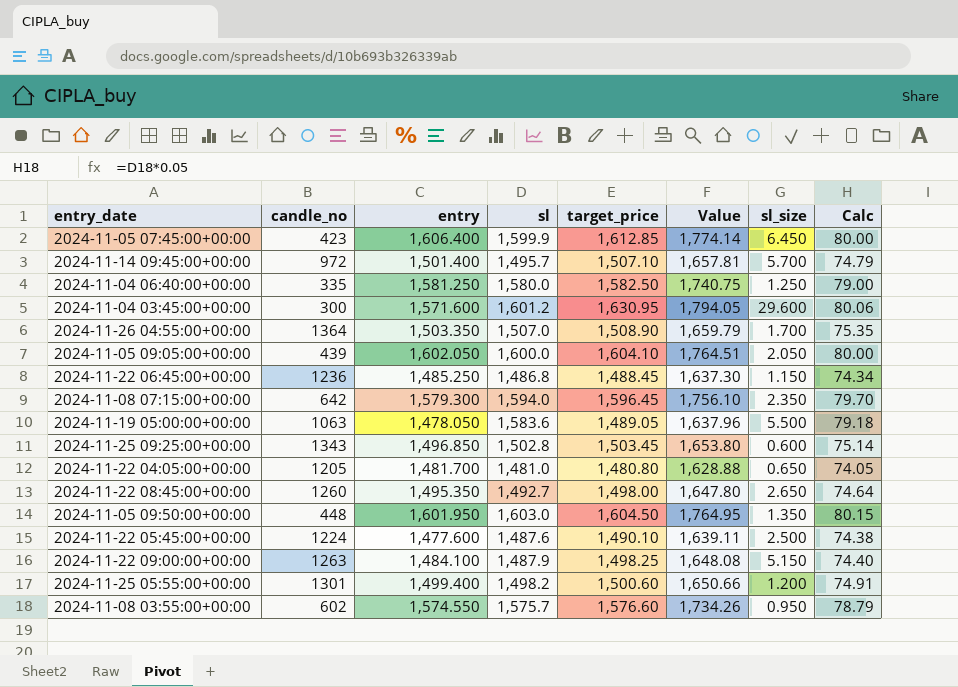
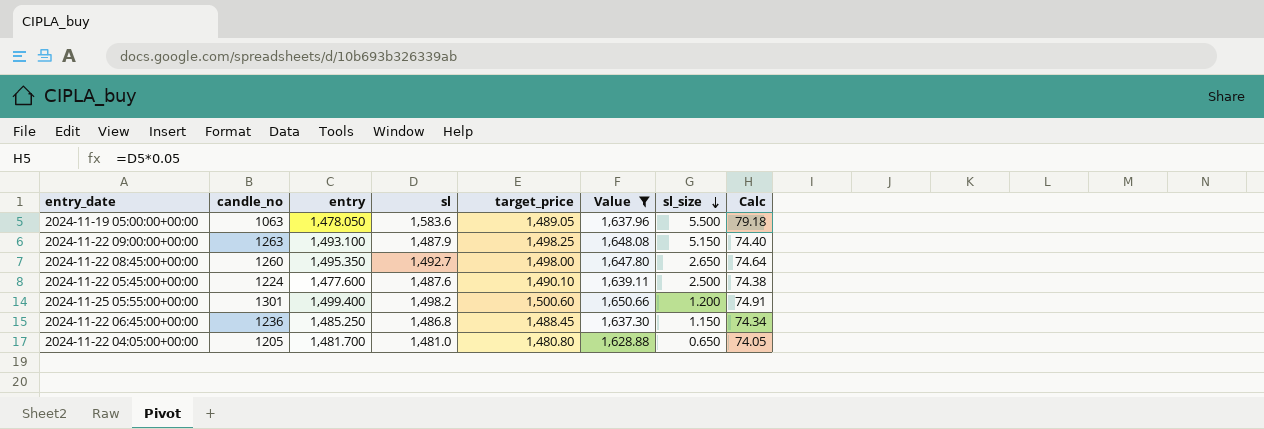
filter: none -> Value <= 1,650.66
row order: none -> sl_size descending
2024-11-22 09:00:00+00:00 | entry: 1,484.100 -> 1,493.100

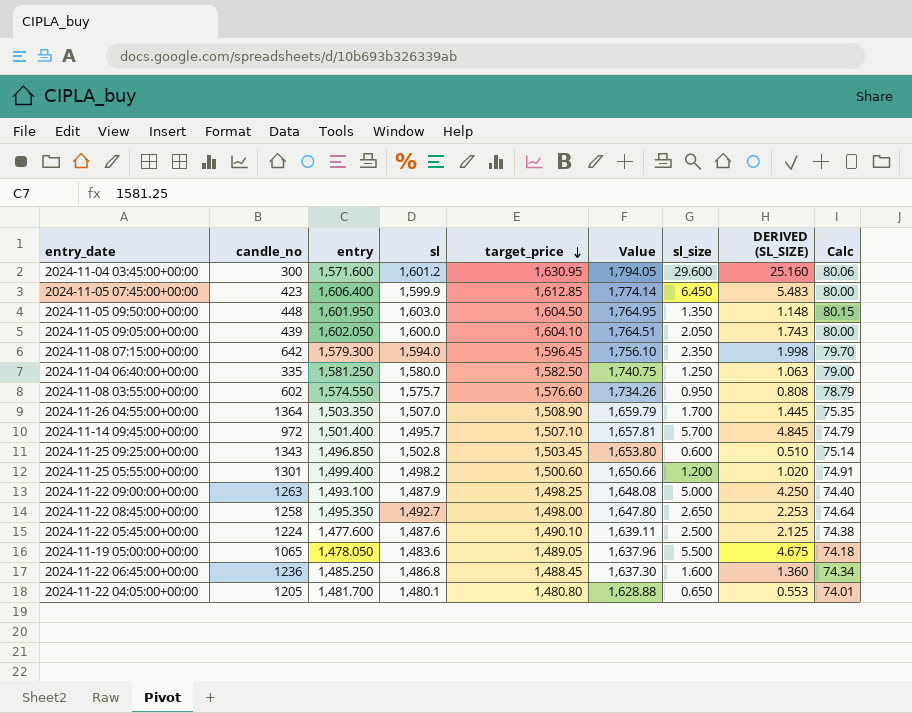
filter: Value <= 1,650.66 -> none
row order: sl_size descending -> target_price descending
column DERIVED (SL_SIZE) | formula: none -> [sl_size] * 0.85
2024-11-22 09:00:00+00:00 | sl_size: 5.150 -> 5.000
2024-11-22 08:45:00+00:00 | candle_no: 1260 -> 1258
2024-11-19 05:00:00+00:00 | candle_no: 1063 -> 1065
2024-11-19 05:00:00+00:00 | sl: 1,583.6 -> 1,483.6
2024-11-19 05:00:00+00:00 | Calc: 79.18 -> 74.18
2024-11-22 06:45:00+00:00 | sl_size: 1.150 -> 1.600
2024-11-22 04:05:00+00:00 | sl: 1,481.0 -> 1,480.1
2024-11-22 04:05:00+00:00 | Calc: 74.05 -> 74.01

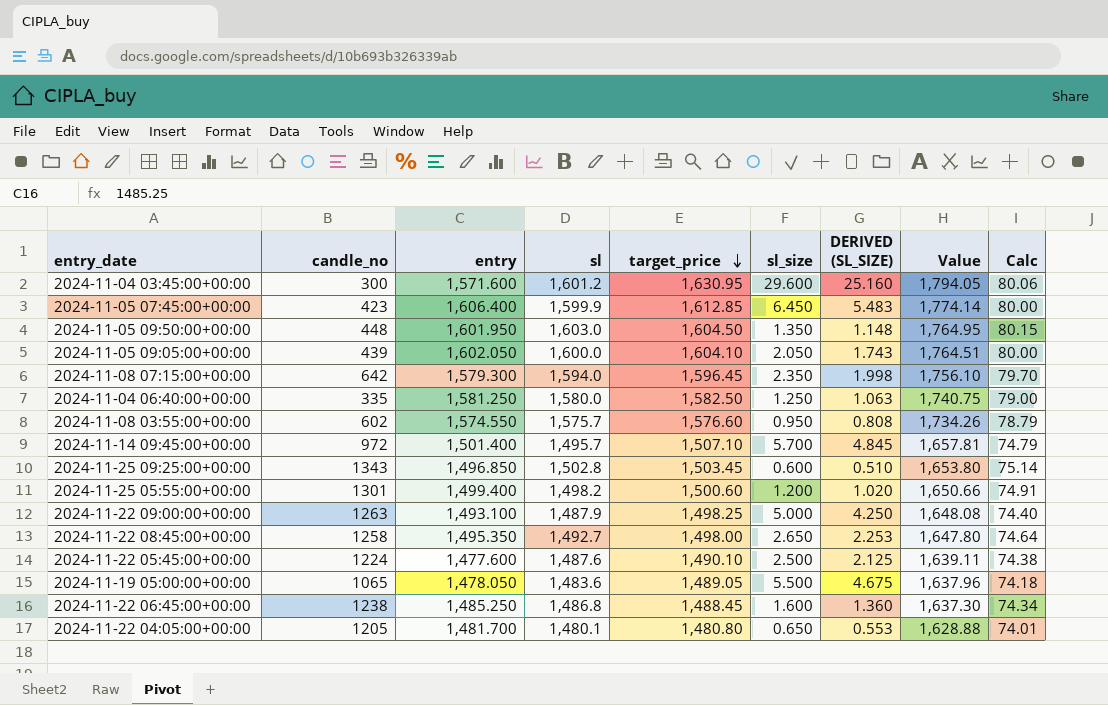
column Value | position: 6 -> 8
row 2024-11-26 04:55:00+00:00: 1364 | 1,503.350 | 1,507.0 | 1,508.90 | 1,659.79 | 1.700 | 1.445 | 75.35 -> none
2024-11-22 06:45:00+00:00 | candle_no: 1236 -> 1238

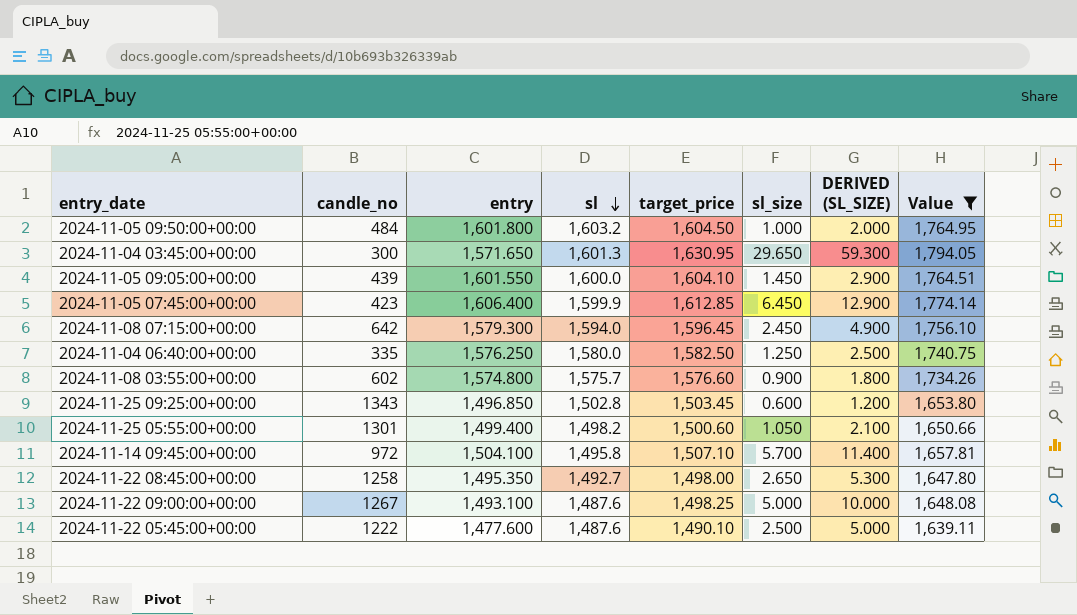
filter: none -> Value >= 1,639.11
row order: target_price descending -> sl descending
column Calc | formula: [sl] * 0.05 -> none
column DERIVED (SL_SIZE) | formula: [sl_size] * 0.85 -> [sl_size] * 2
2024-11-05 09:50:00+00:00 | candle_no: 448 -> 484
2024-11-05 09:50:00+00:00 | entry: 1,601.950 -> 1,601.800
2024-11-05 09:50:00+00:00 | sl: 1,603.0 -> 1,603.2
2024-11-05 09:50:00+00:00 | sl_size: 1.350 -> 1.000
2024-11-04 03:45:00+00:00 | entry: 1,571.600 -> 1,571.650
2024-11-04 03:45:00+00:00 | sl: 1,601.2 -> 1,601.3
2024-11-04 03:45:00+00:00 | sl_size: 29.600 -> 29.650
2024-11-05 09:05:00+00:00 | entry: 1,602.050 -> 1,601.550
2024-11-05 09:05:00+00:00 | sl_size: 2.050 -> 1.450
2024-11-08 07:15:00+00:00 | sl_size: 2.350 -> 2.450
2024-11-04 06:40:00+00:00 | entry: 1,581.250 -> 1,576.250
2024-11-08 03:55:00+00:00 | entry: 1,574.550 -> 1,574.800
2024-11-08 03:55:00+00:00 | sl_size: 0.950 -> 0.900
2024-11-25 05:55:00+00:00 | sl_size: 1.200 -> 1.050
2024-11-14 09:45:00+00:00 | entry: 1,501.400 -> 1,504.100
2024-11-14 09:45:00+00:00 | sl: 1,495.7 -> 1,495.8
2024-11-22 09:00:00+00:00 | candle_no: 1263 -> 1267
2024-11-22 09:00:00+00:00 | sl: 1,487.9 -> 1,487.6
2024-11-22 05:45:00+00:00 | candle_no: 1224 -> 1222

